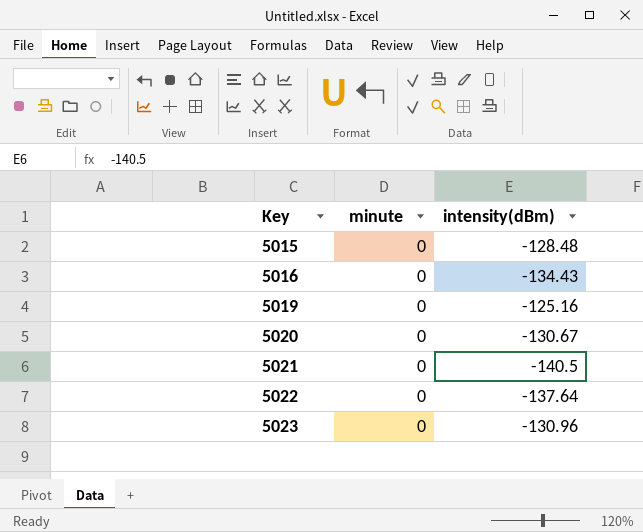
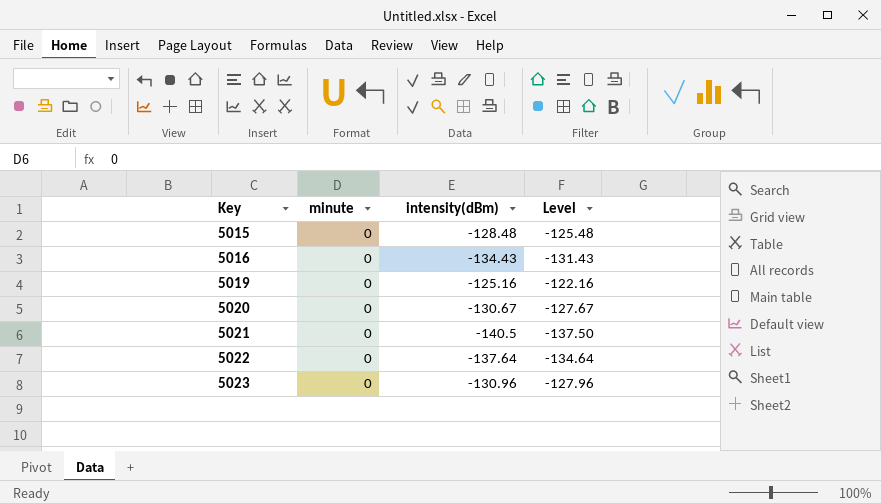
column Level | formula: none -> [intensity(dBm)] + 3

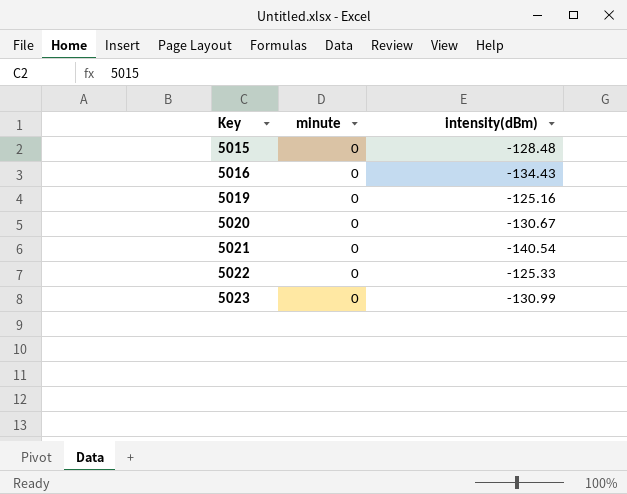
column Level | formula: [intensity(dBm)] + 3 -> none
5021 | intensity(dBm): -140.5 -> -140.54
5022 | intensity(dBm): -137.64 -> -125.33
5023 | intensity(dBm): -130.96 -> -130.99

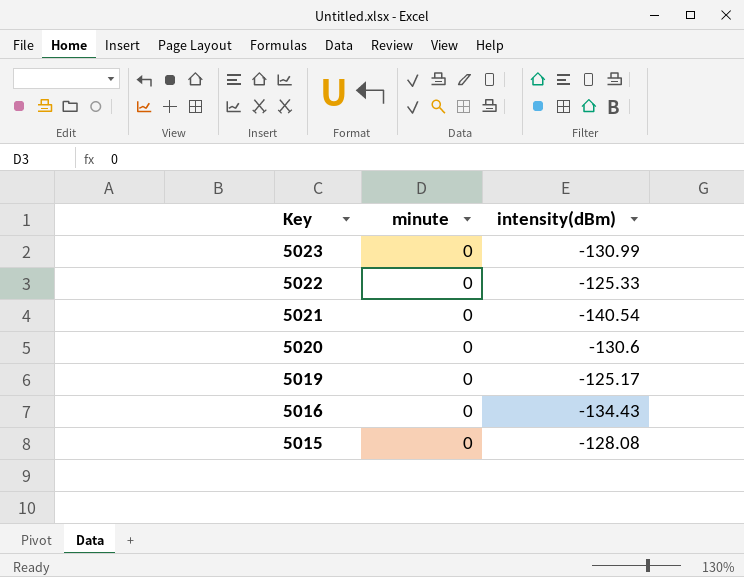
row order: Key ascending -> Key descending
5020 | intensity(dBm): -130.67 -> -130.6
5019 | intensity(dBm): -125.16 -> -125.17
5015 | intensity(dBm): -128.48 -> -128.08

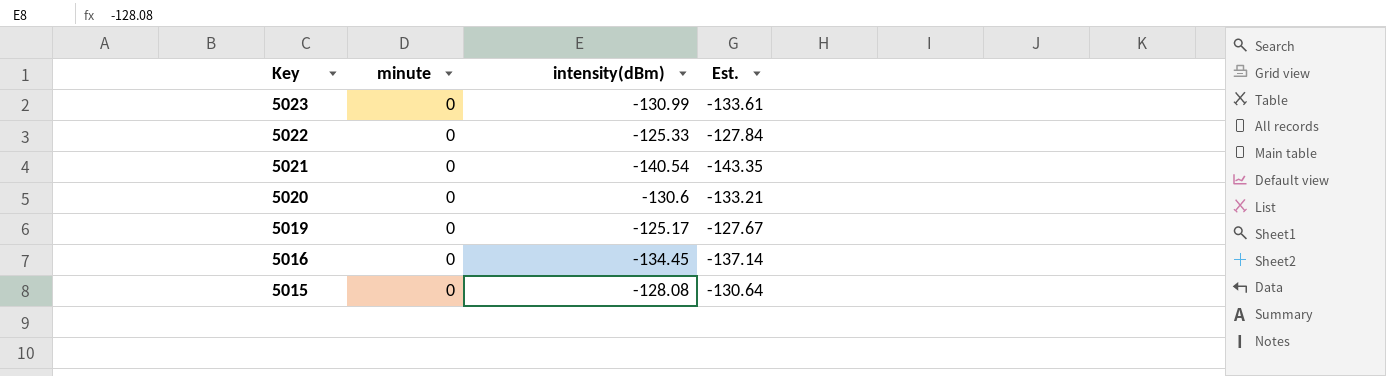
column Est. | formula: none -> [intensity(dBm)] * 1.02
5016 | intensity(dBm): -134.43 -> -134.45

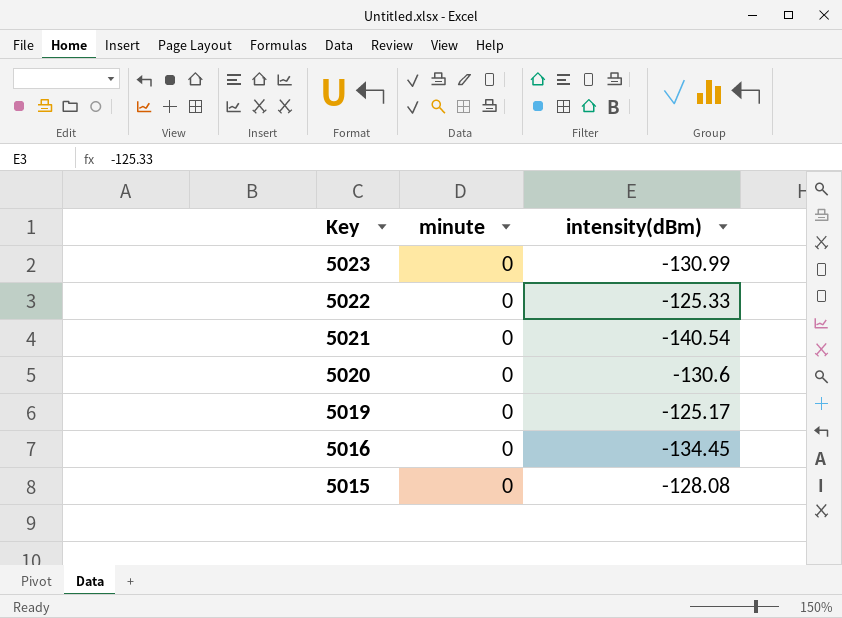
column Est. | formula: [intensity(dBm)] * 1.02 -> none

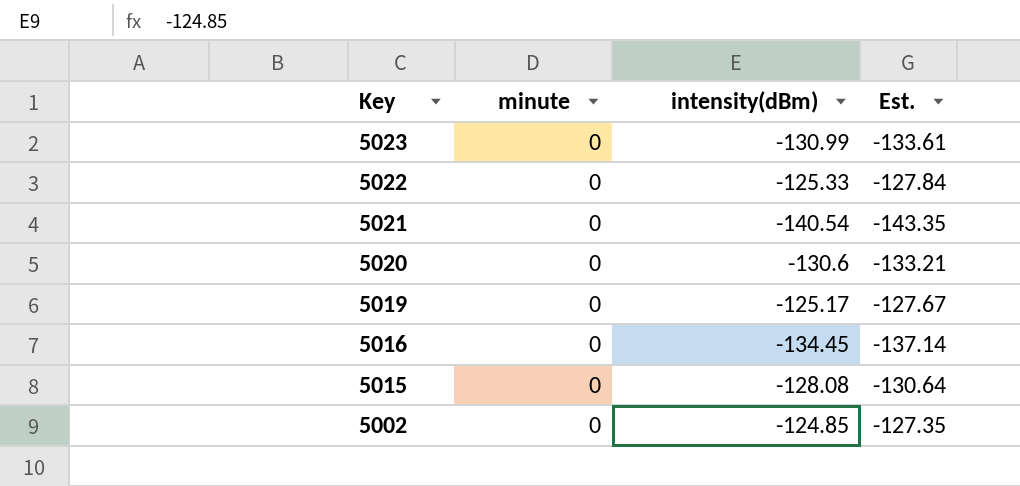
column Est. | formula: none -> [intensity(dBm)] * 1.02
row 5002: none -> 0 | -124.85 | -127.35

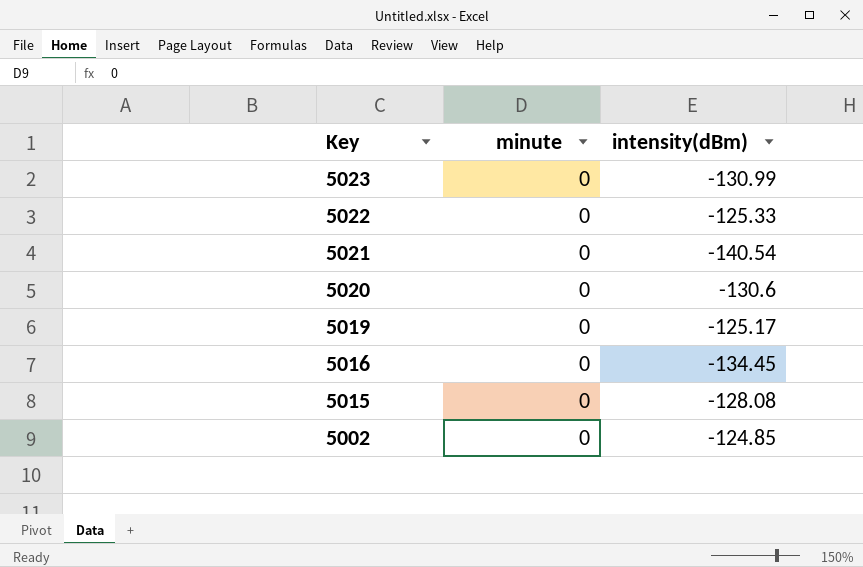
column Est. | formula: [intensity(dBm)] * 1.02 -> none

